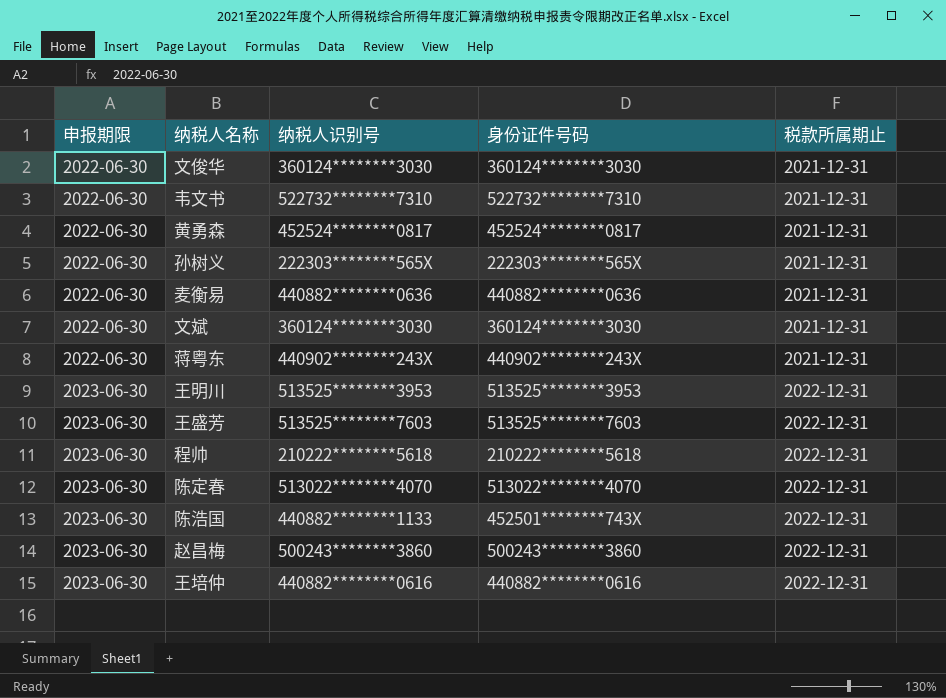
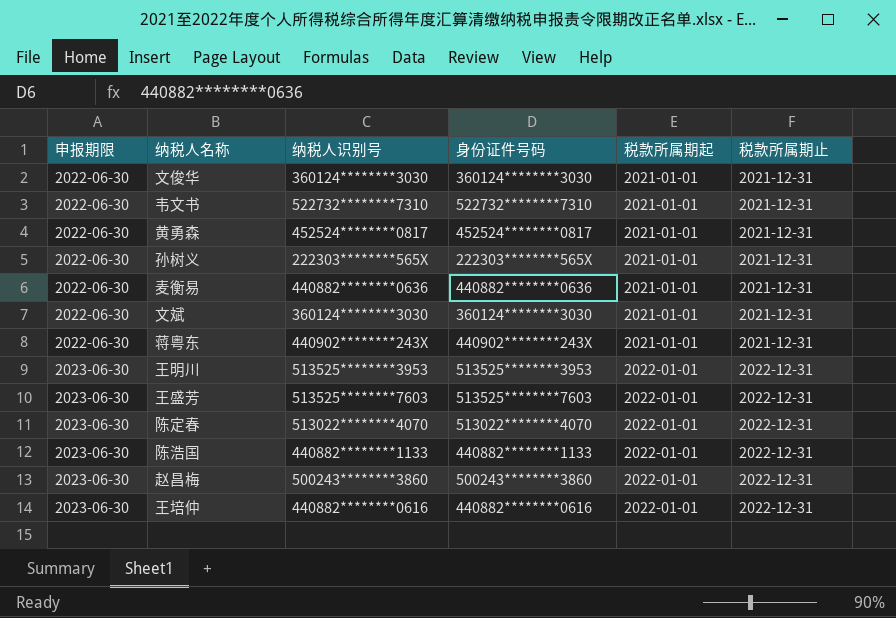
column 税款所属期起 | position: none -> 5
row 程帅: 2023-06-30 | 210222********5618 | 210222********5618 | 2022-12-31 -> none
陈浩国 | 身份证件号码: 452501********743X -> 440882********1133

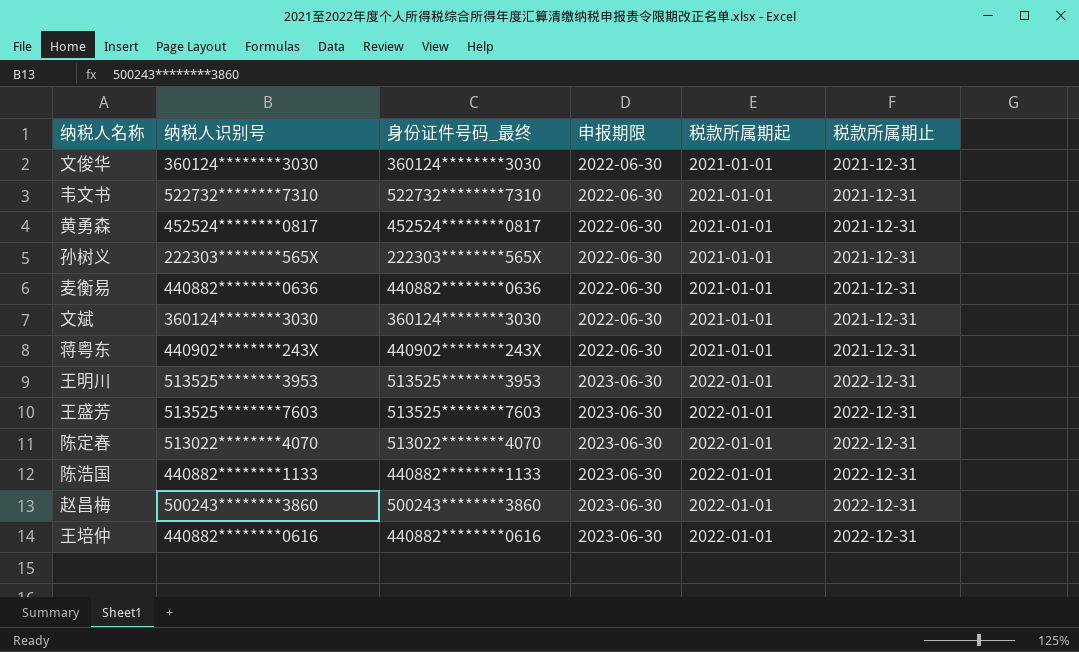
column name: 身份证件号码 -> 身份证件号码_最终
column 申报期限 | position: 1 -> 4

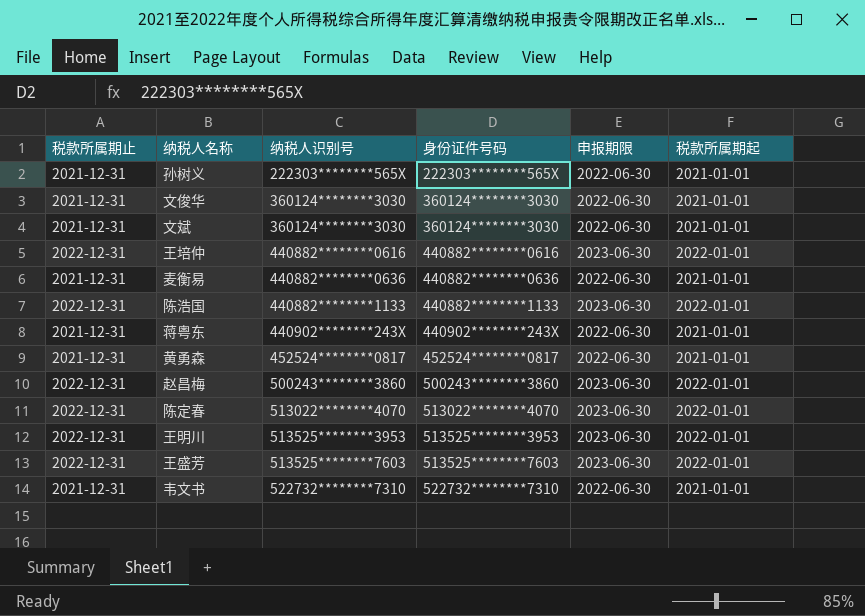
row order: 申报期限 ascending -> 纳税人识别号 ascending
column 税款所属期止 | position: 6 -> 1
column name: 身份证件号码_最终 -> 身份证件号码

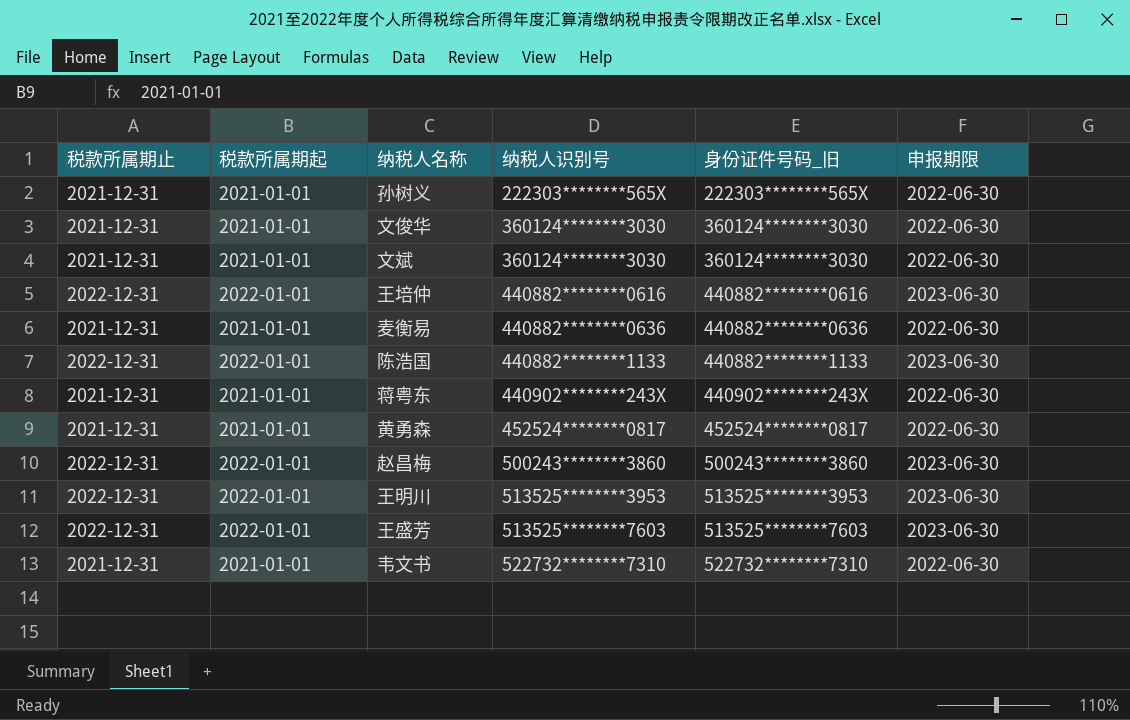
column 税款所属期起 | position: 6 -> 2
column name: 身份证件号码 -> 身份证件号码_旧
row 陈定春: 2022-12-31 | 513022********4070 | 513022********4070 | 2023-06-30 | 2022-01-01 -> none

